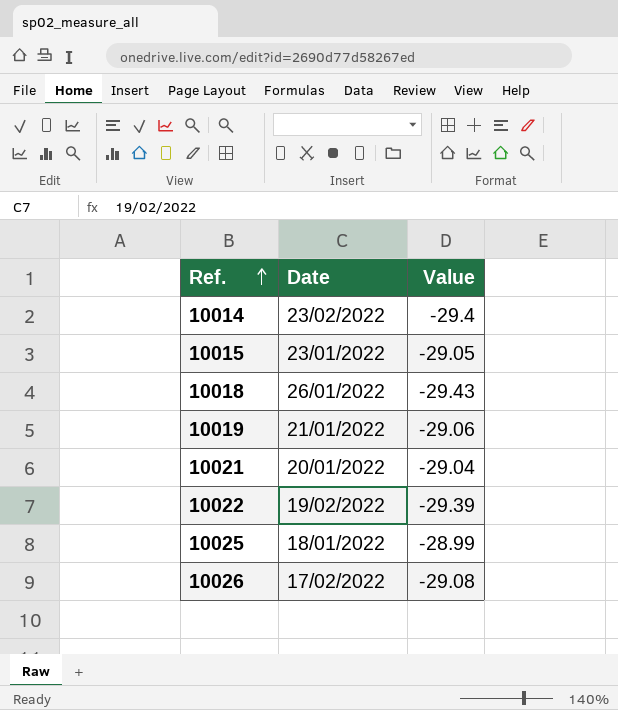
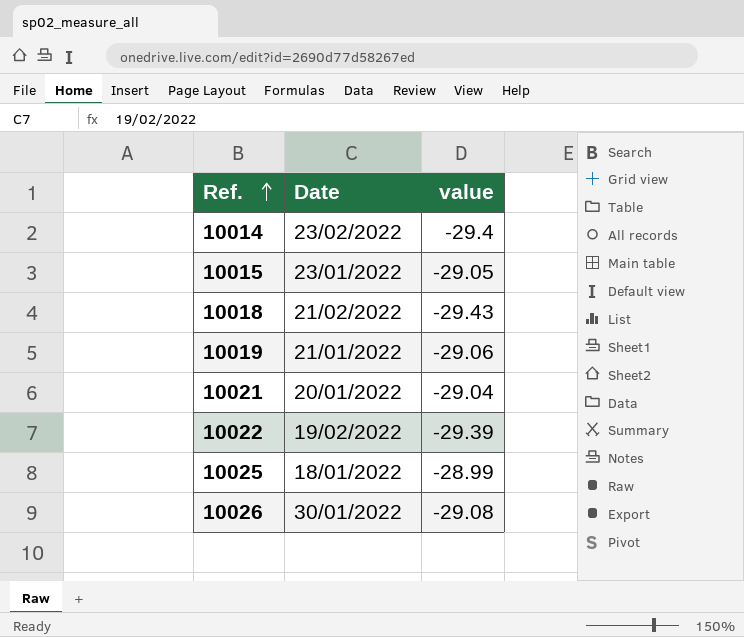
column name: Value -> value
10018 | Date: 26/01/2022 -> 21/02/2022
10026 | Date: 17/02/2022 -> 30/01/2022

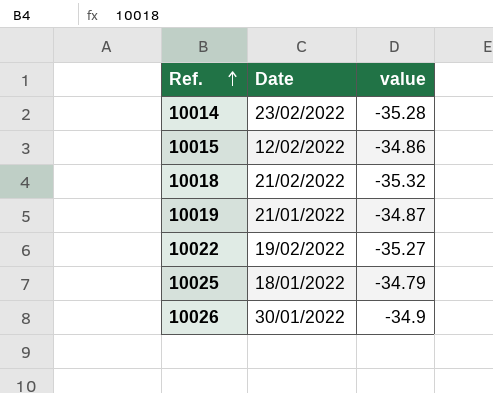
row 10021: 20/01/2022 | -29.04 -> none
10014 | value: -29.4 -> -35.28
10015 | Date: 23/01/2022 -> 12/02/2022
10015 | value: -29.05 -> -34.86
10018 | value: -29.43 -> -35.32
10019 | value: -29.06 -> -34.87
10022 | value: -29.39 -> -35.27
10025 | value: -28.99 -> -34.79
10026 | value: -29.08 -> -34.9

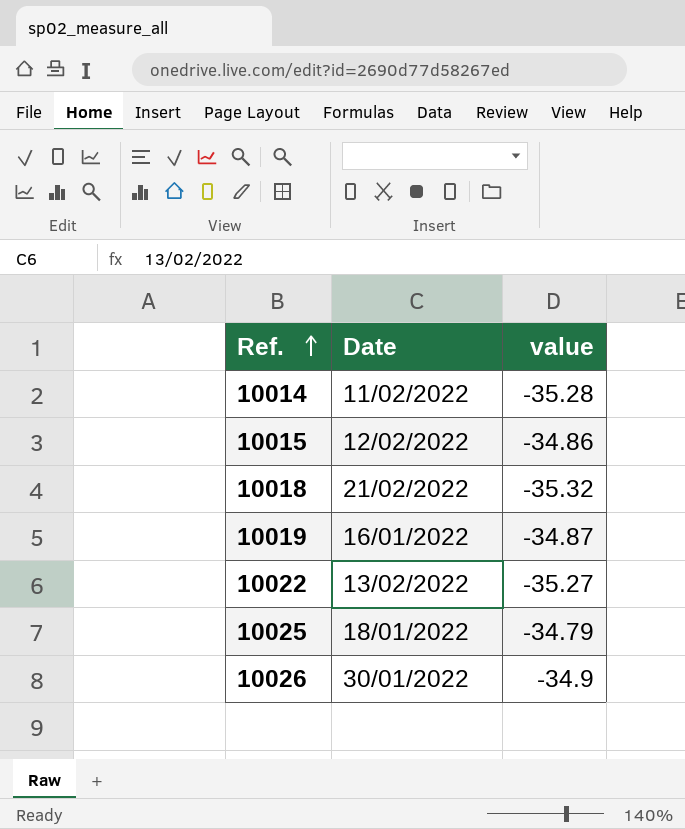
10014 | Date: 23/02/2022 -> 11/02/2022
10019 | Date: 21/01/2022 -> 16/01/2022
10022 | Date: 19/02/2022 -> 13/02/2022

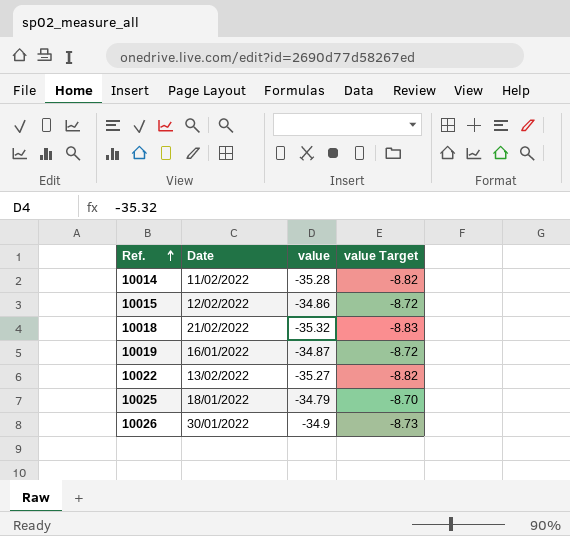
column value Target | formula: none -> [value] * 0.25

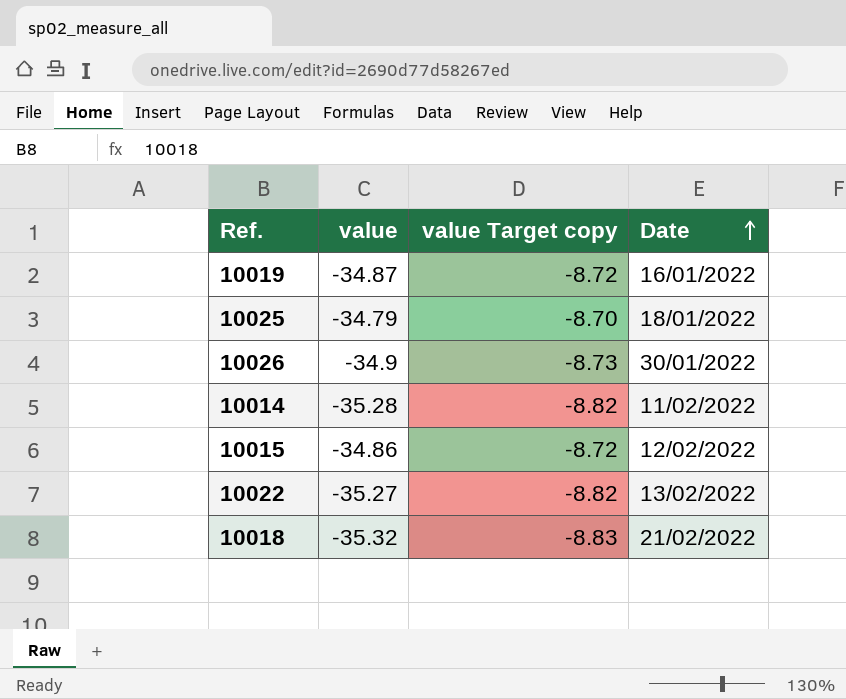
row order: Ref. ascending -> Date ascending
column name: value Target -> value Target copy
column Date | position: 2 -> 4

